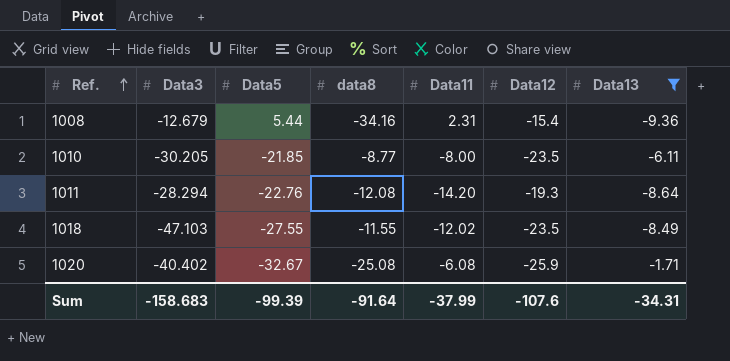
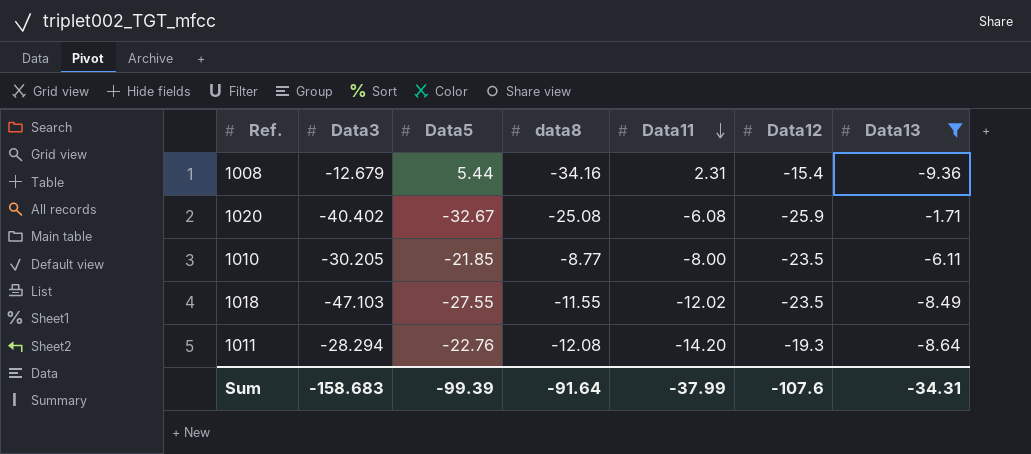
row order: Ref. ascending -> Data11 descending

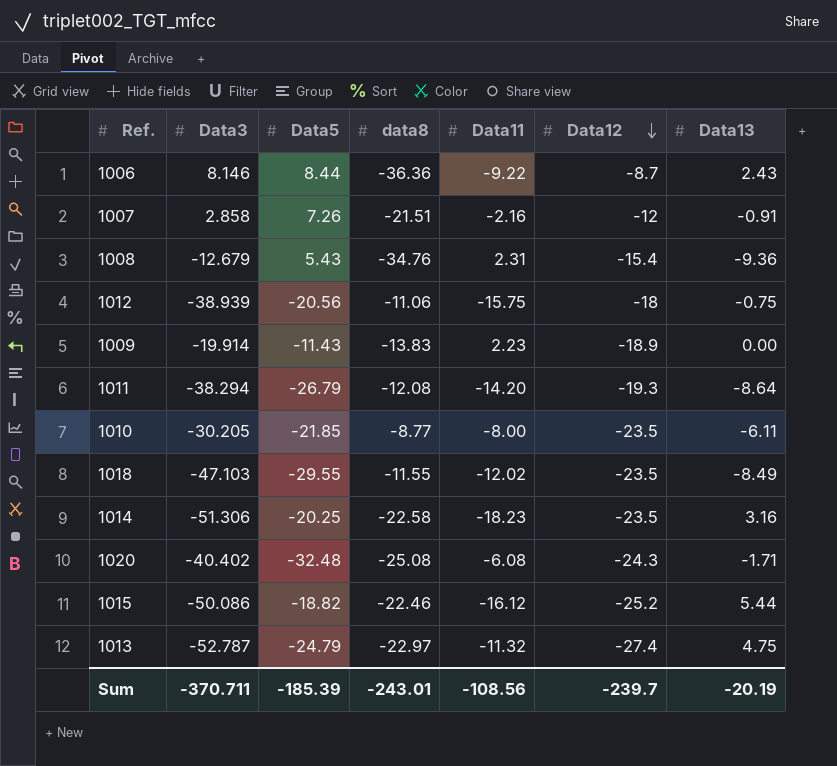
filter: Data13 <= -1.71 -> none
row order: Data11 descending -> Data12 descending
1008 | Data5: 5.44 -> 5.43
1008 | data8: -34.16 -> -34.76
1011 | Data3: -28.294 -> -38.294
1011 | Data5: -22.76 -> -26.79
1018 | Data5: -27.55 -> -29.55
1020 | Data5: -32.67 -> -32.48
1020 | Data12: -25.9 -> -24.3
Sum | Data3: -158.683 -> -370.711
Sum | Data5: -99.39 -> -185.39
Sum | data8: -91.64 -> -243.01
Sum | Data11: -37.99 -> -108.56
Sum | Data12: -107.6 -> -239.7
Sum | Data13: -34.31 -> -20.19

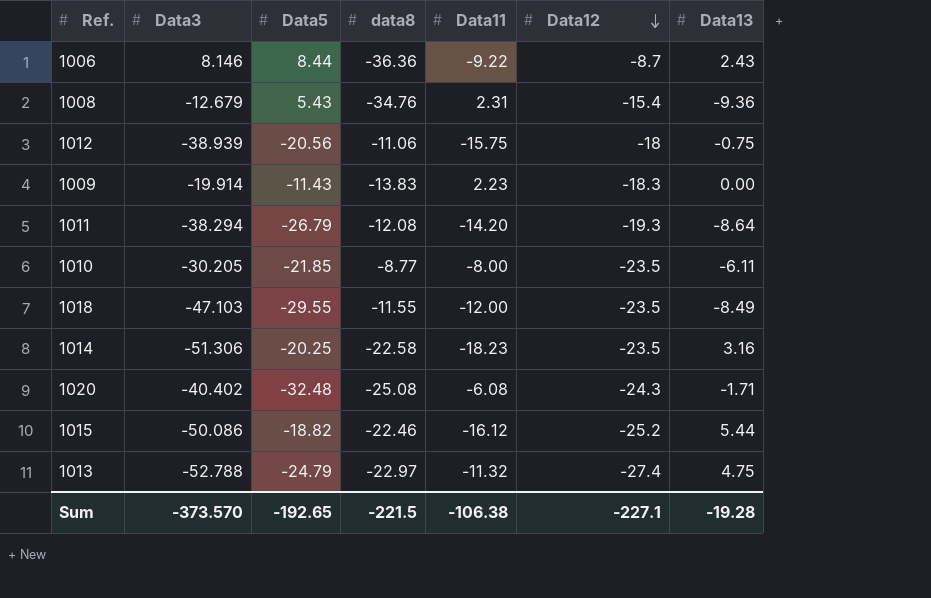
row 1007: 2.858 | 7.26 | -21.51 | -2.16 | -12 | -0.91 -> none
1009 | Data12: -18.9 -> -18.3
1018 | Data11: -12.02 -> -12.00
1013 | Data3: -52.787 -> -52.788
Sum | Data3: -370.711 -> -373.570
Sum | Data5: -185.39 -> -192.65
Sum | data8: -243.01 -> -221.5
Sum | Data11: -108.56 -> -106.38
Sum | Data12: -239.7 -> -227.1
Sum | Data13: -20.19 -> -19.28

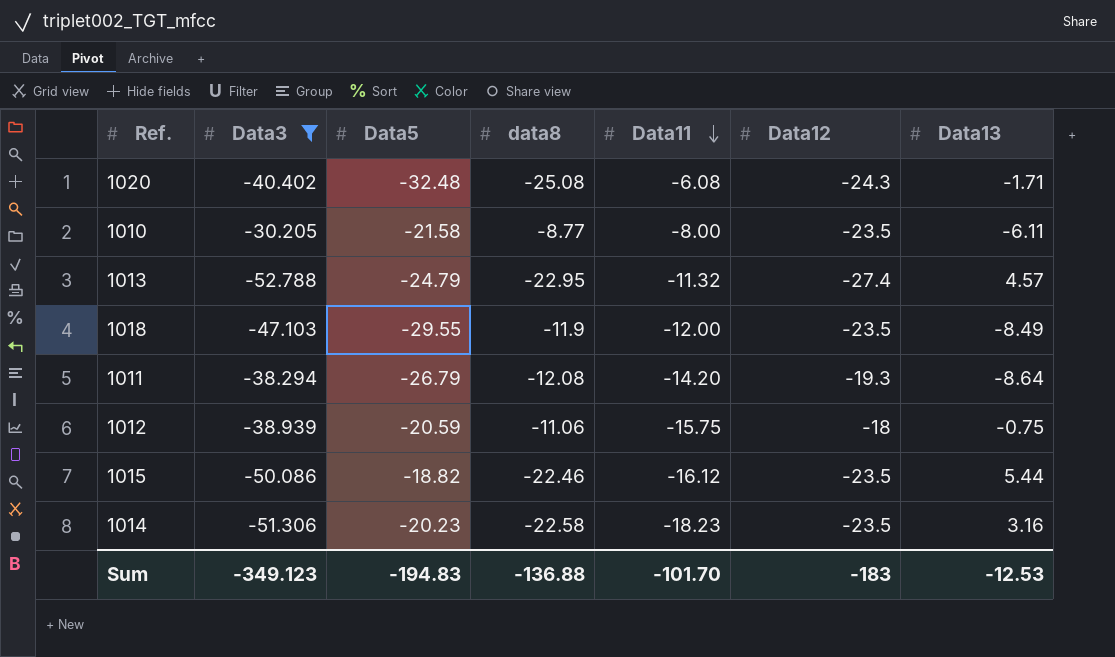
filter: none -> Data3 <= -30.205
row order: Data12 descending -> Data11 descending
1010 | Data5: -21.85 -> -21.58
1013 | data8: -22.97 -> -22.95
1013 | Data13: 4.75 -> 4.57
1018 | data8: -11.55 -> -11.9
1012 | Data5: -20.56 -> -20.59
1015 | Data12: -25.2 -> -23.5
1014 | Data5: -20.25 -> -20.23
Sum | Data3: -373.570 -> -349.123
Sum | Data5: -192.65 -> -194.83
Sum | data8: -221.5 -> -136.88
Sum | Data11: -106.38 -> -101.70
Sum | Data12: -227.1 -> -183
Sum | Data13: -19.28 -> -12.53

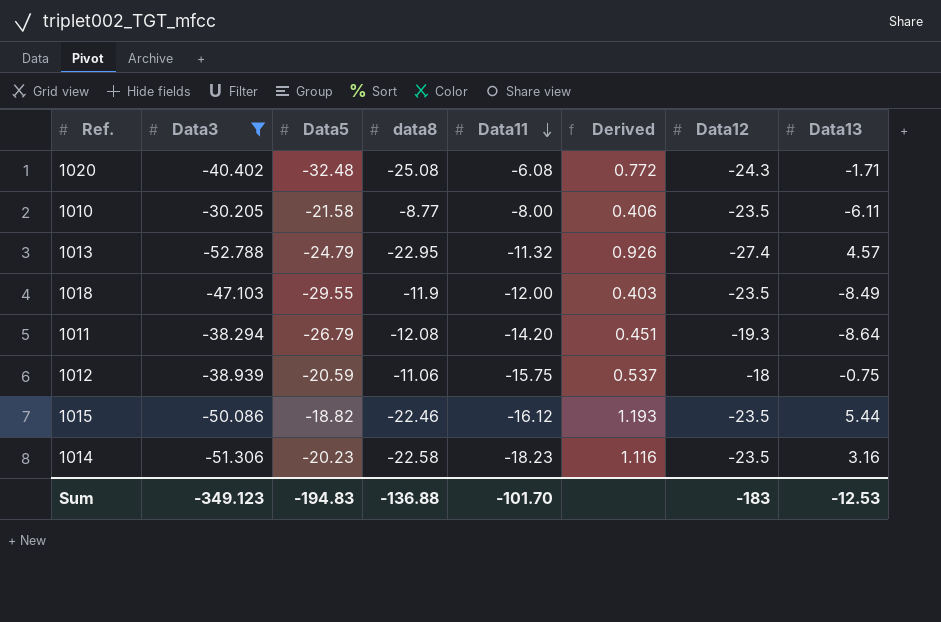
column Derived | formula: none -> [data8] / [Data5]

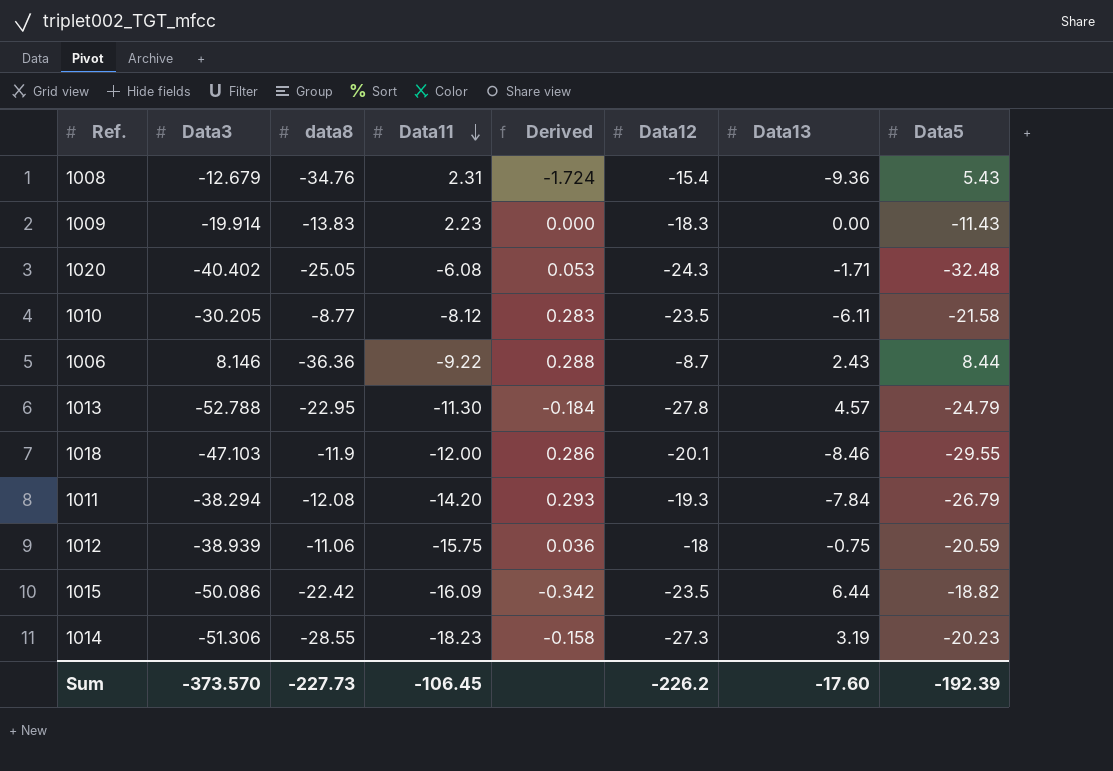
filter: Data3 <= -30.205 -> none
column Derived | formula: [data8] / [Data5] -> [Data13] / [Data5]
column Data5 | position: 3 -> 8
1020 | data8: -25.08 -> -25.05
1010 | Data11: -8.00 -> -8.12
1013 | Data11: -11.32 -> -11.30
1013 | Data12: -27.4 -> -27.8
1018 | Data12: -23.5 -> -20.1
1018 | Data13: -8.49 -> -8.46
1011 | Data13: -8.64 -> -7.84
1015 | data8: -22.46 -> -22.42
1015 | Data11: -16.12 -> -16.09
1015 | Data13: 5.44 -> 6.44
1014 | data8: -22.58 -> -28.55
1014 | Data12: -23.5 -> -27.3
1014 | Data13: 3.16 -> 3.19
Sum | Data3: -349.123 -> -373.570
Sum | data8: -136.88 -> -227.73
Sum | Data11: -101.70 -> -106.45
Sum | Data12: -183 -> -226.2
Sum | Data13: -12.53 -> -17.60
Sum | Data5: -194.83 -> -192.39

